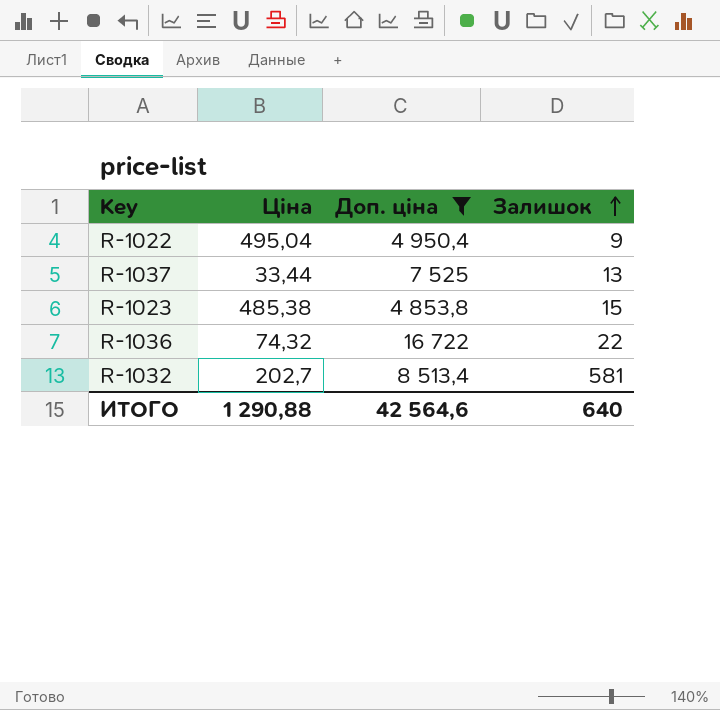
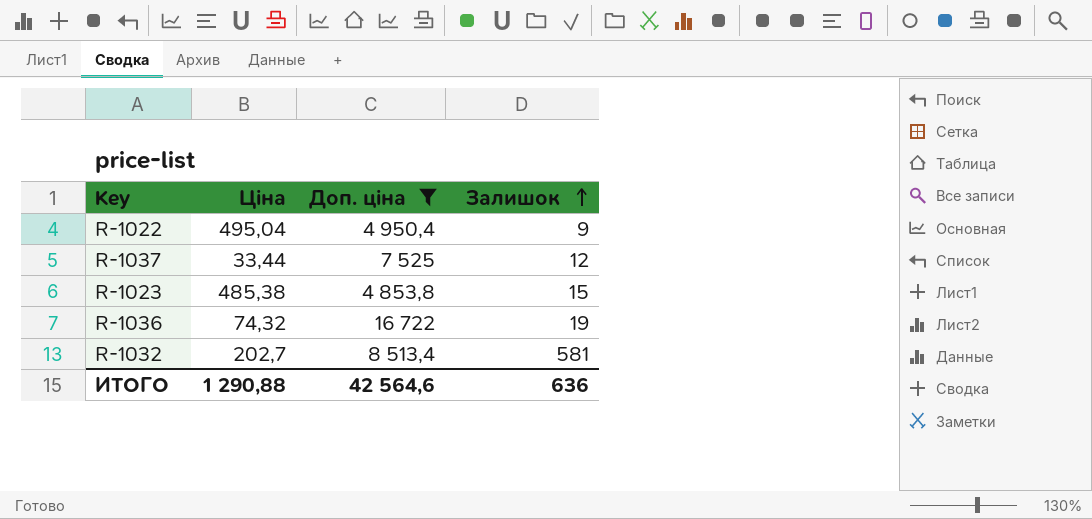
R-1037 | Залишок: 13 -> 12
R-1036 | Залишок: 22 -> 19
ИТОГО | Залишок: 640 -> 636

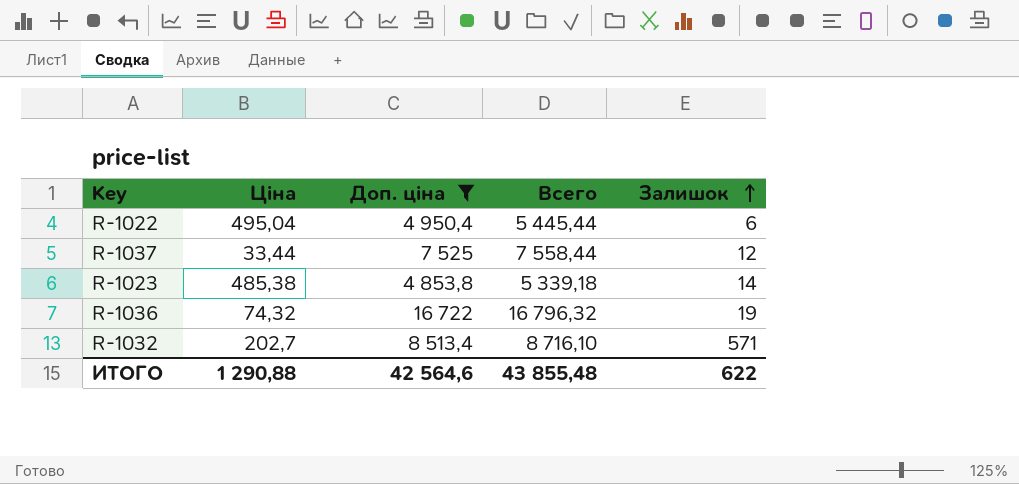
column Всего | formula: none -> [Ціна] + [Доп. ціна]
R-1022 | Залишок: 9 -> 6
R-1023 | Залишок: 15 -> 14
R-1032 | Залишок: 581 -> 571
ИТОГО | Залишок: 636 -> 622

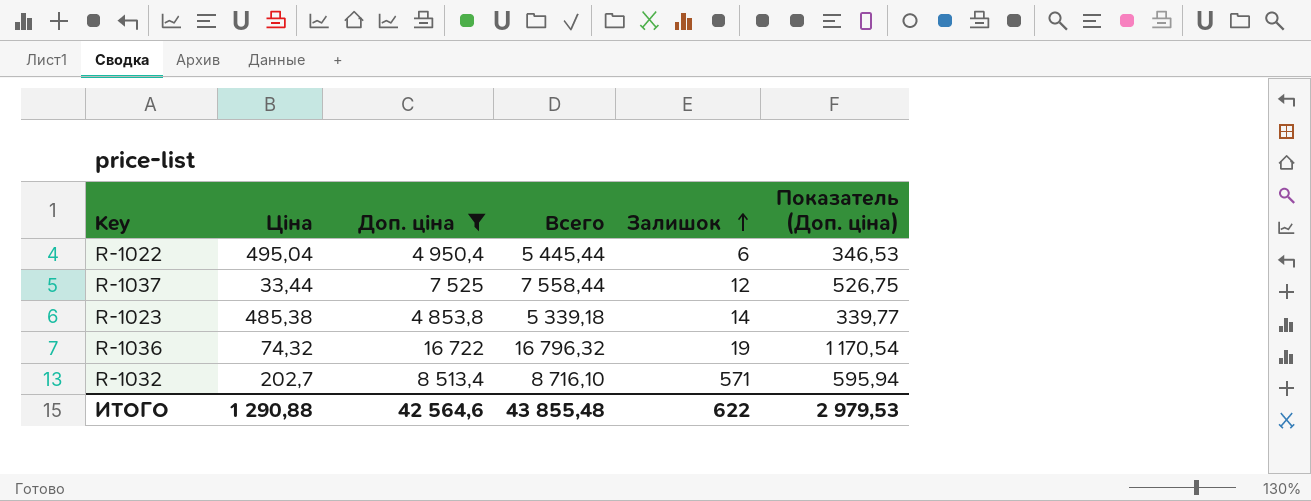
column Показатель (Доп. ціна) | formula: none -> [Доп. ціна] * 0,07

